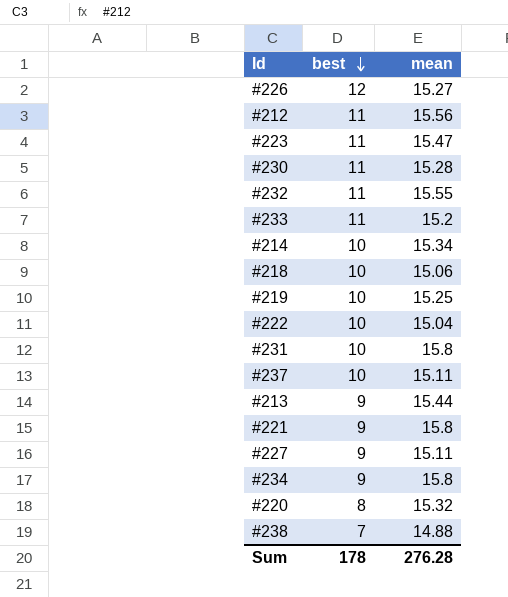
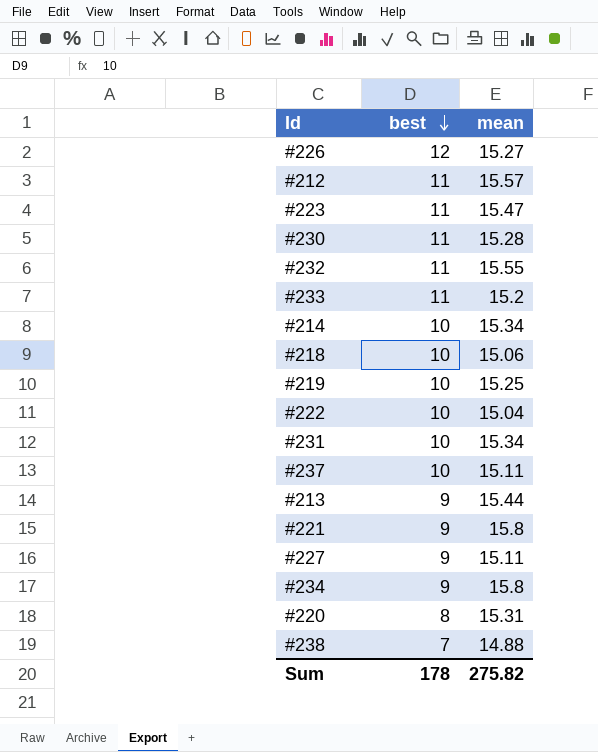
#212 | mean: 15.56 -> 15.57
#231 | mean: 15.8 -> 15.34
#220 | mean: 15.32 -> 15.31
Sum | mean: 276.28 -> 275.82

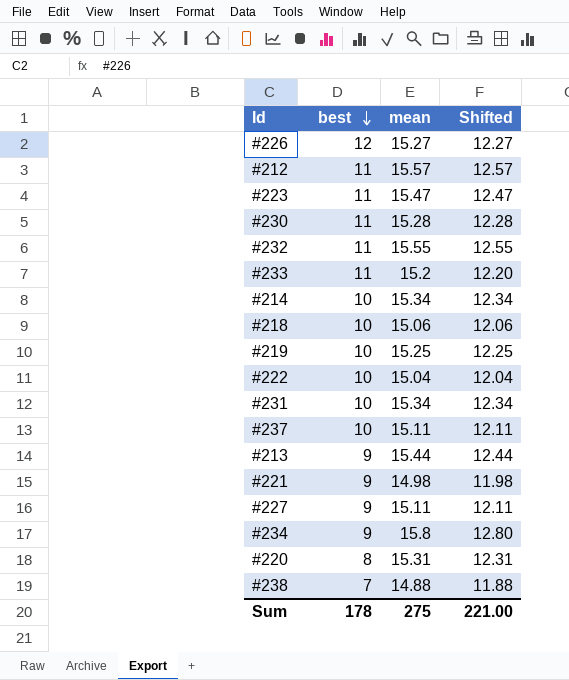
column Shifted | formula: none -> [mean] - 3
#221 | mean: 15.8 -> 14.98
Sum | mean: 275.82 -> 275

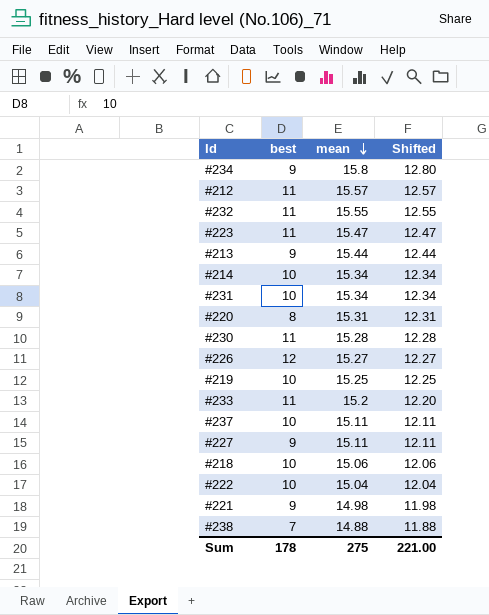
row order: best descending -> mean descending

